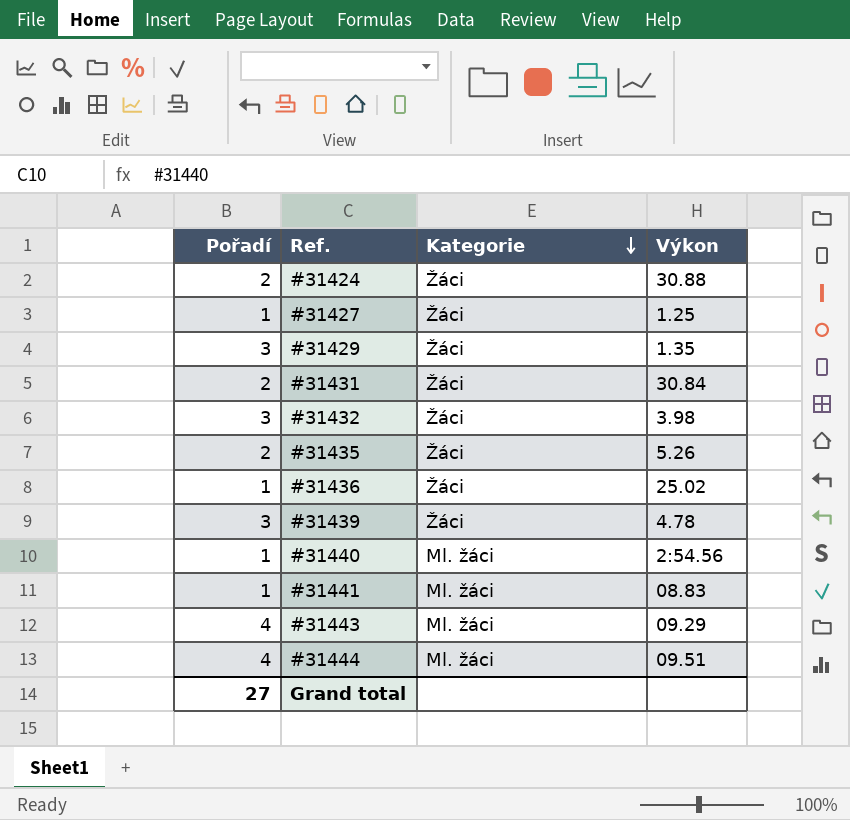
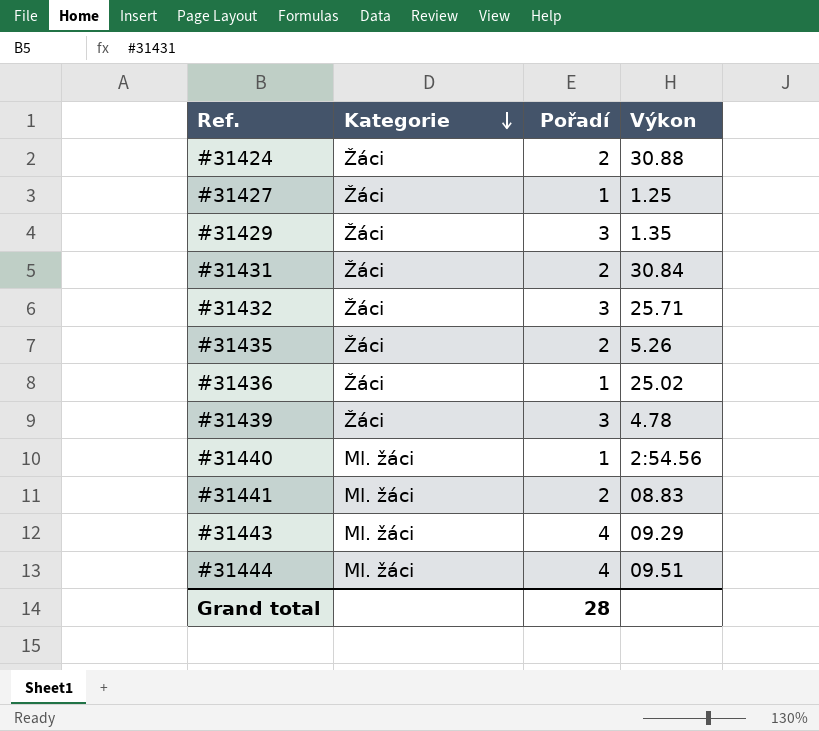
column Pořadí | position: 1 -> 3
#31432 | Výkon: 3.98 -> 25.71
#31441 | Pořadí: 1 -> 2
Grand total | Pořadí: 27 -> 28

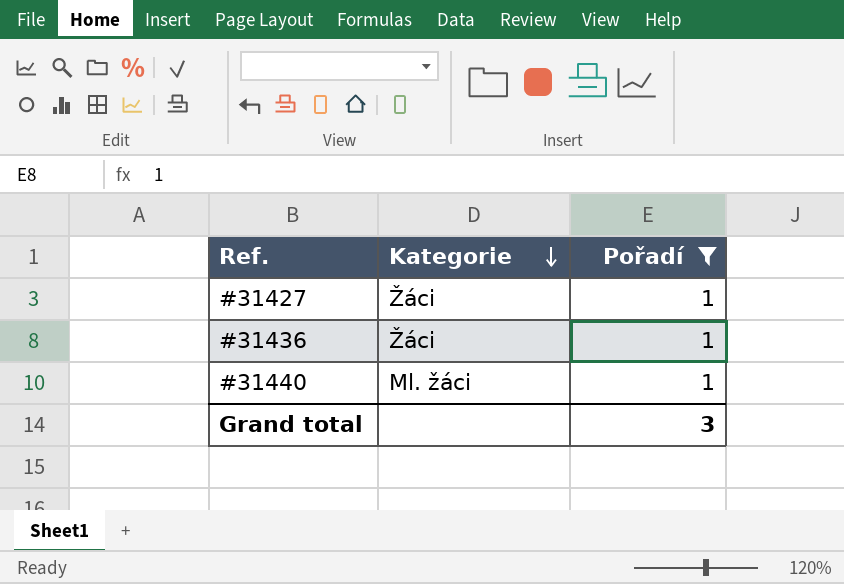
filter: none -> Pořadí = 1
column Výkon | position: 4 -> none
Grand total | Pořadí: 28 -> 3

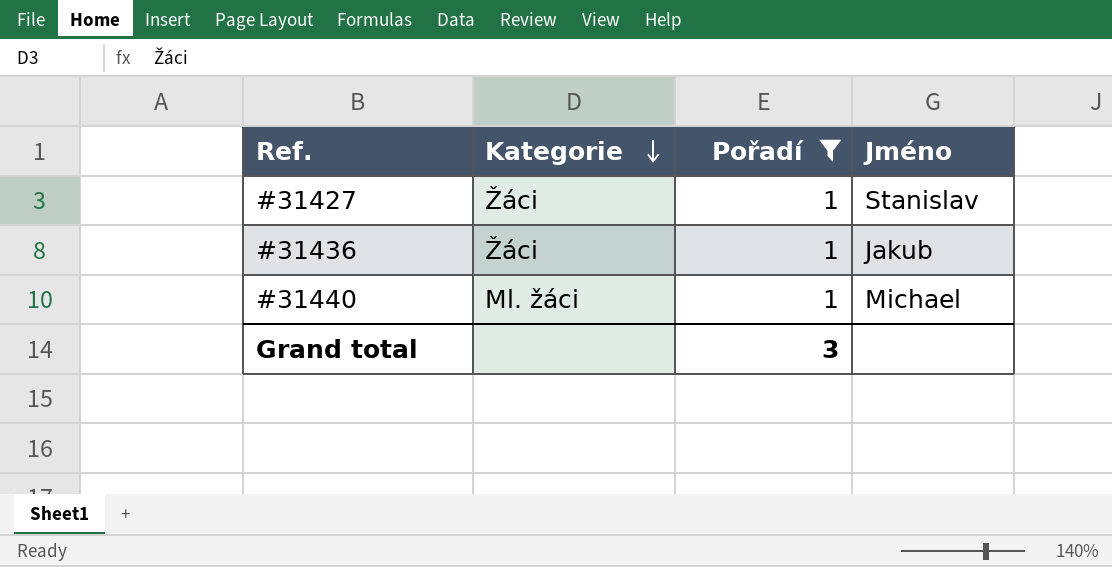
column Jméno | position: none -> 4

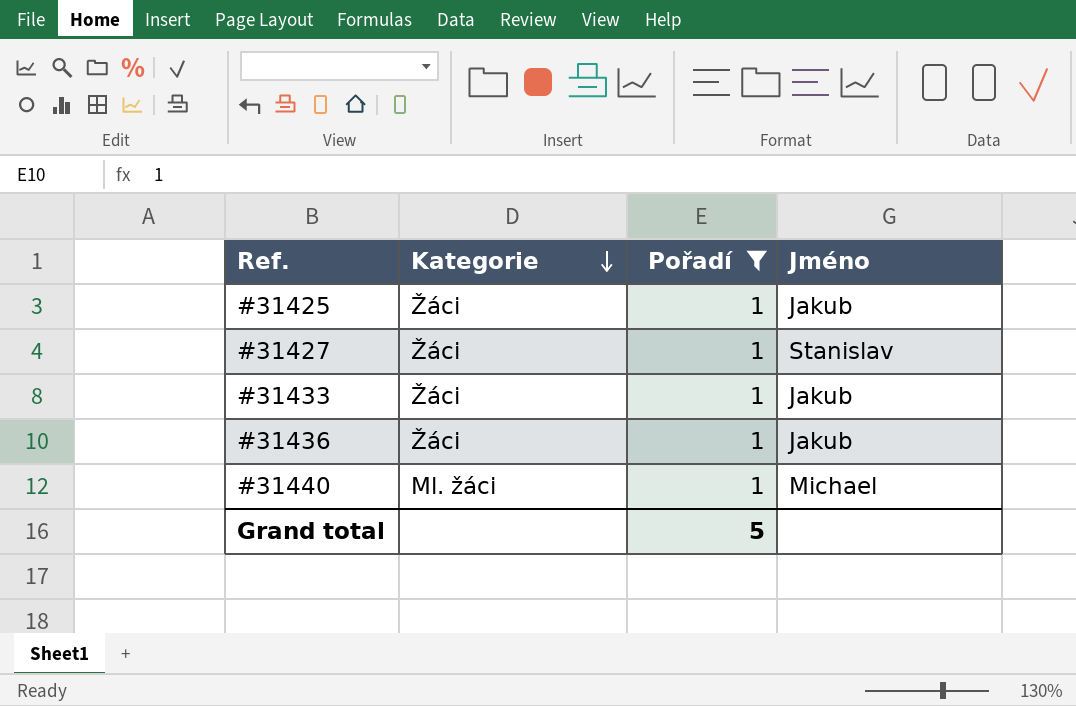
row #31425: none -> Žáci | 1 | Jakub
row #31433: none -> Žáci | 1 | Jakub
Grand total | Pořadí: 3 -> 5

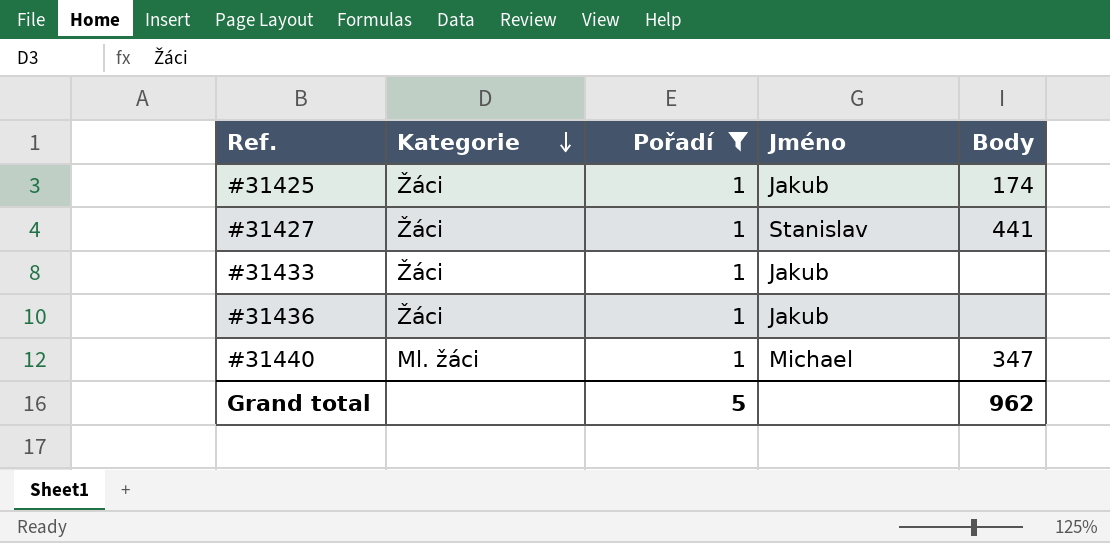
column Body | position: none -> 5

